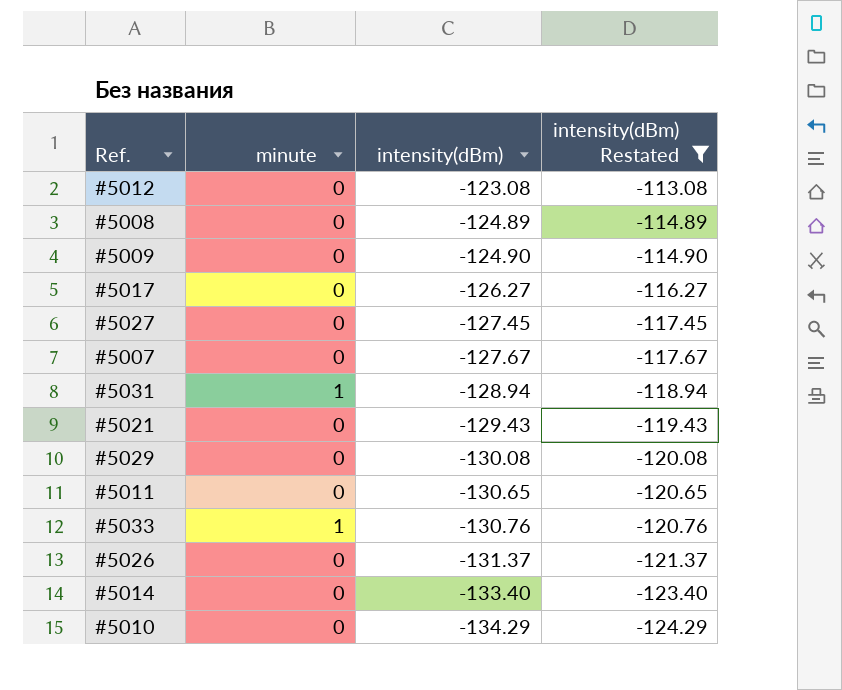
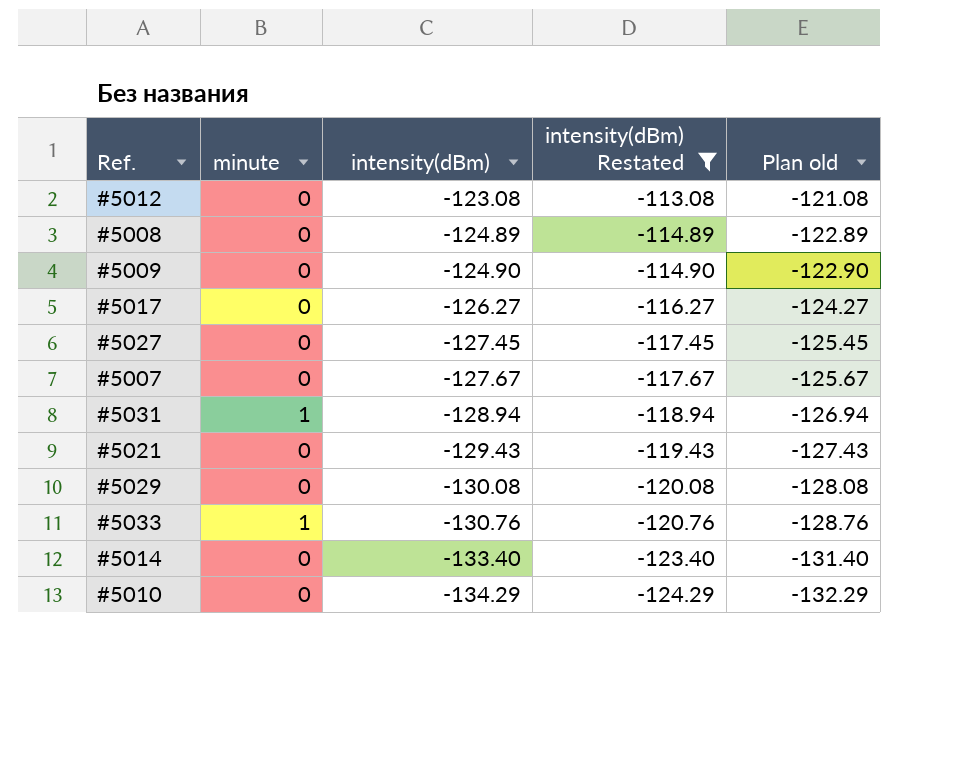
column Plan old | formula: none -> [intensity(dBm)] + 2
row #5011: 0 | -130.65 | -120.65 -> none
row #5026: 0 | -131.37 | -121.37 -> none

